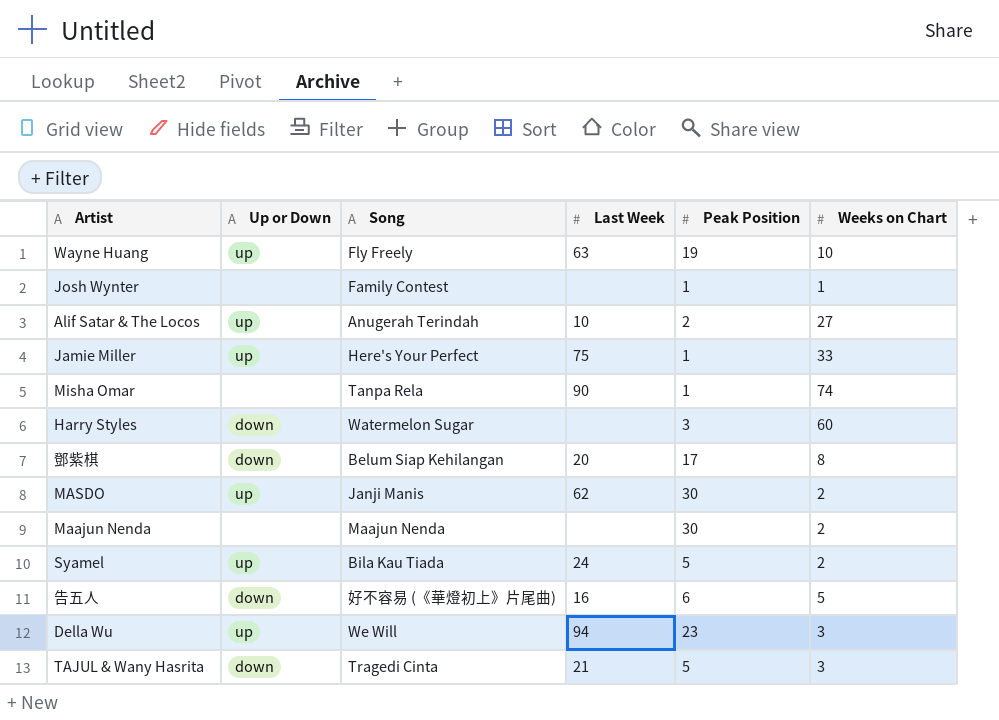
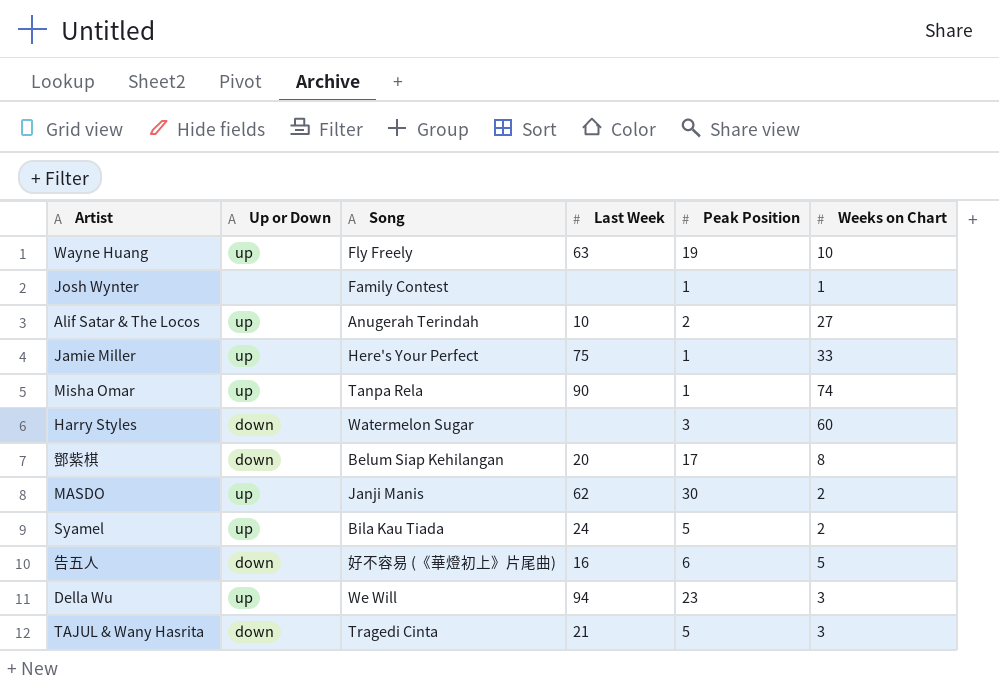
row Maajun Nenda: none | Maajun Nenda | none | 30 | 2 -> none
Misha Omar | Up or Down: none -> up

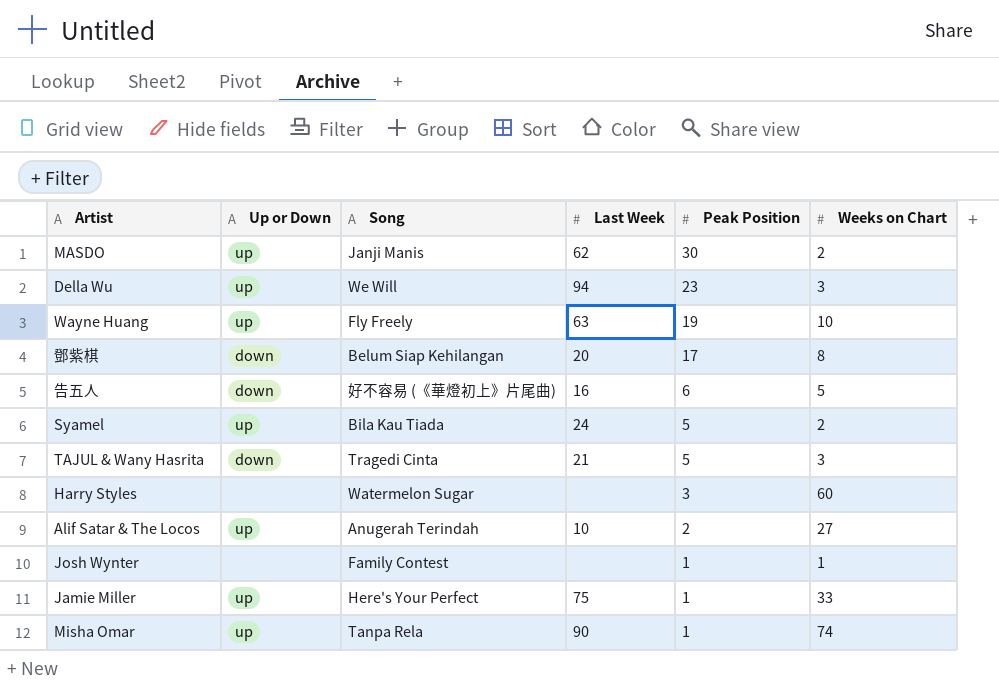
row order: none -> Peak Position descending
Harry Styles | Up or Down: down -> none

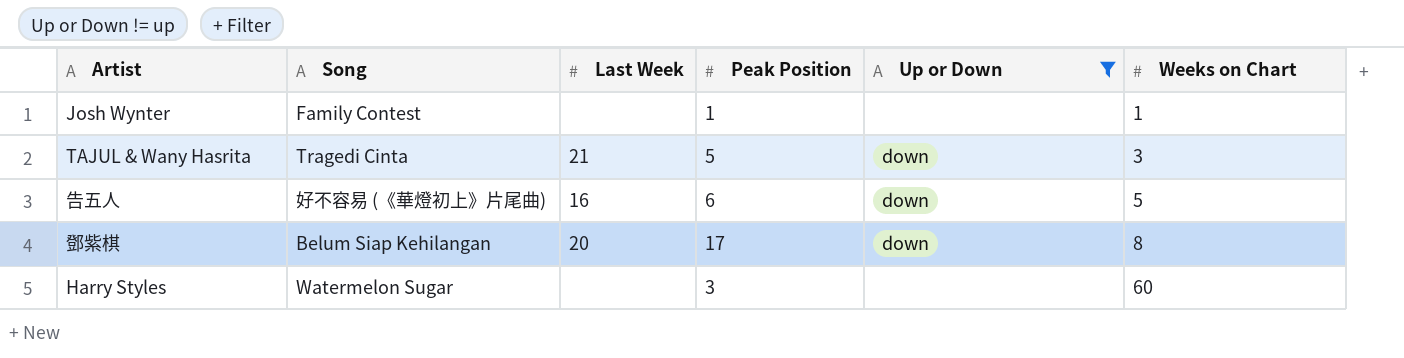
filter: none -> Up or Down != up
row order: Peak Position descending -> Weeks on Chart ascending
column Up or Down | position: 2 -> 5

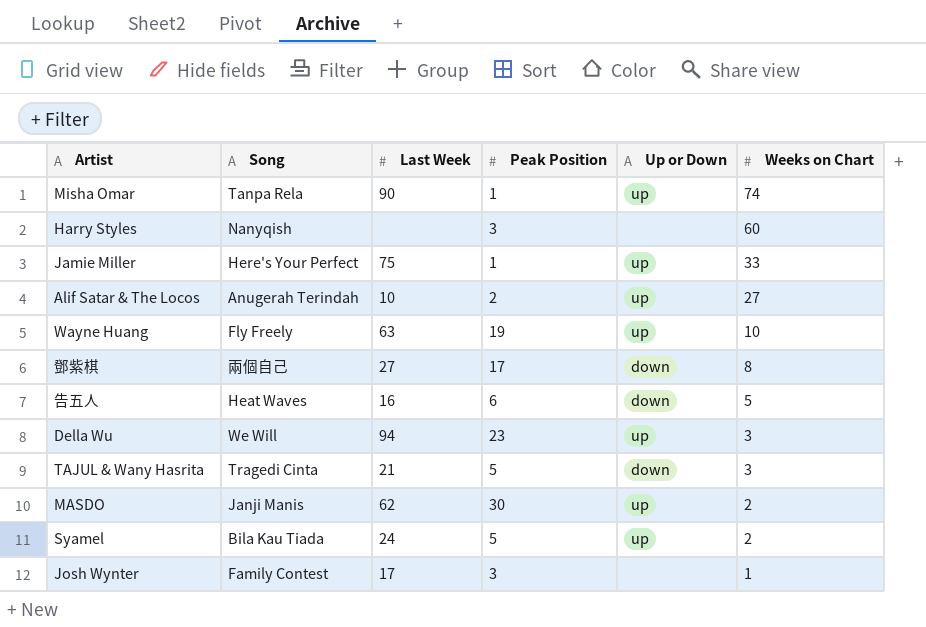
filter: Up or Down != up -> none
row order: Weeks on Chart ascending -> Weeks on Chart descending
Harry Styles | Song: Watermelon Sugar -> Nanyqish
鄧紫棋 | Song: Belum Siap Kehilangan -> 兩個自己
鄧紫棋 | Last Week: 20 -> 27
告五人 | Song: 好不容易 (《華燈初上》片尾曲) -> Heat Waves
Josh Wynter | Last Week: none -> 17
Josh Wynter | Peak Position: 1 -> 3

